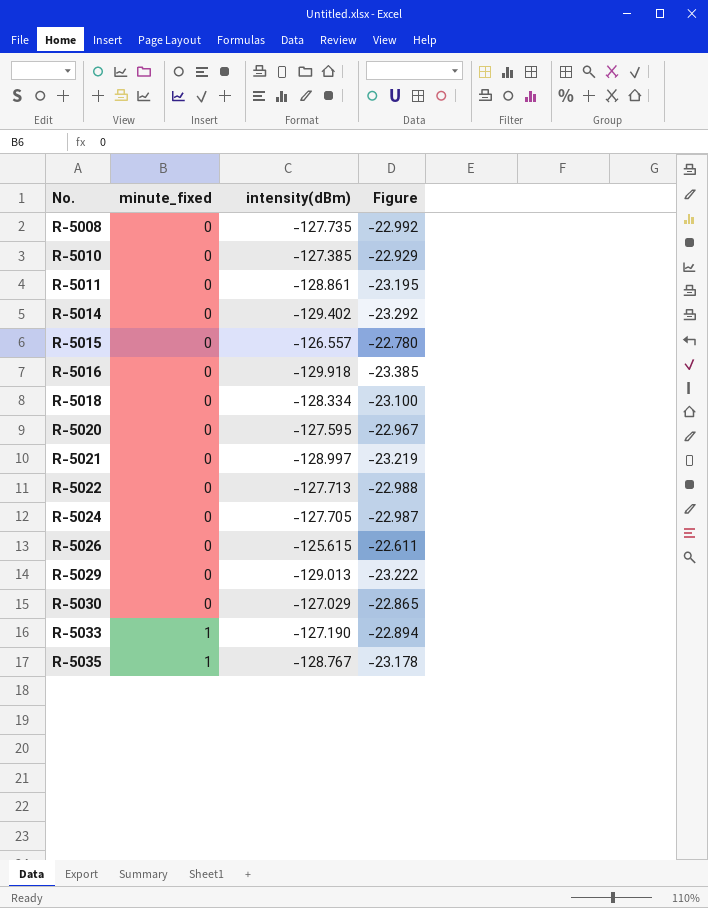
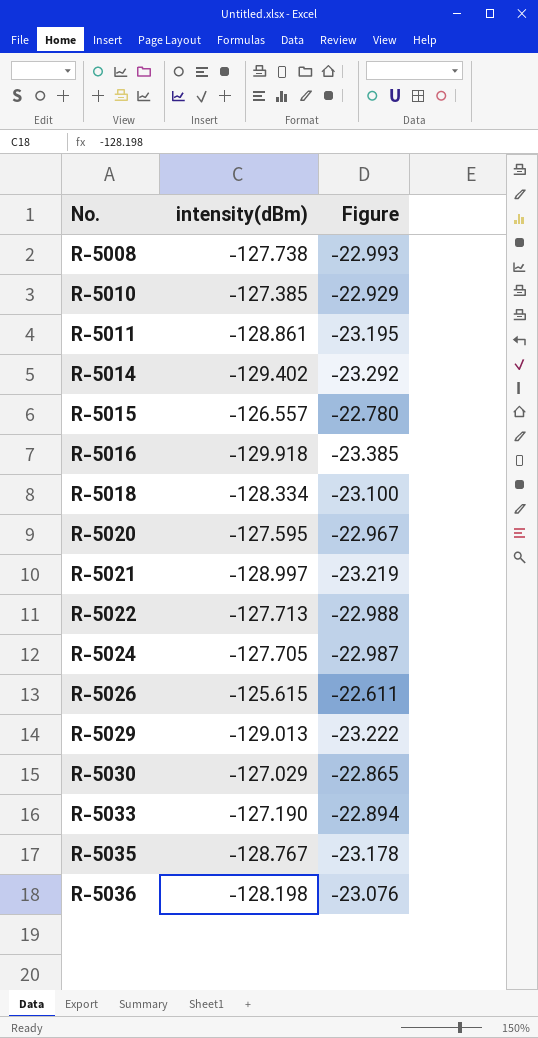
column minute_fixed | position: 2 -> none
R-5008 | intensity(dBm): -127.735 -> -127.738
R-5008 | Figure: -22.992 -> -22.993
row R-5036: none -> -128.198 | -23.076

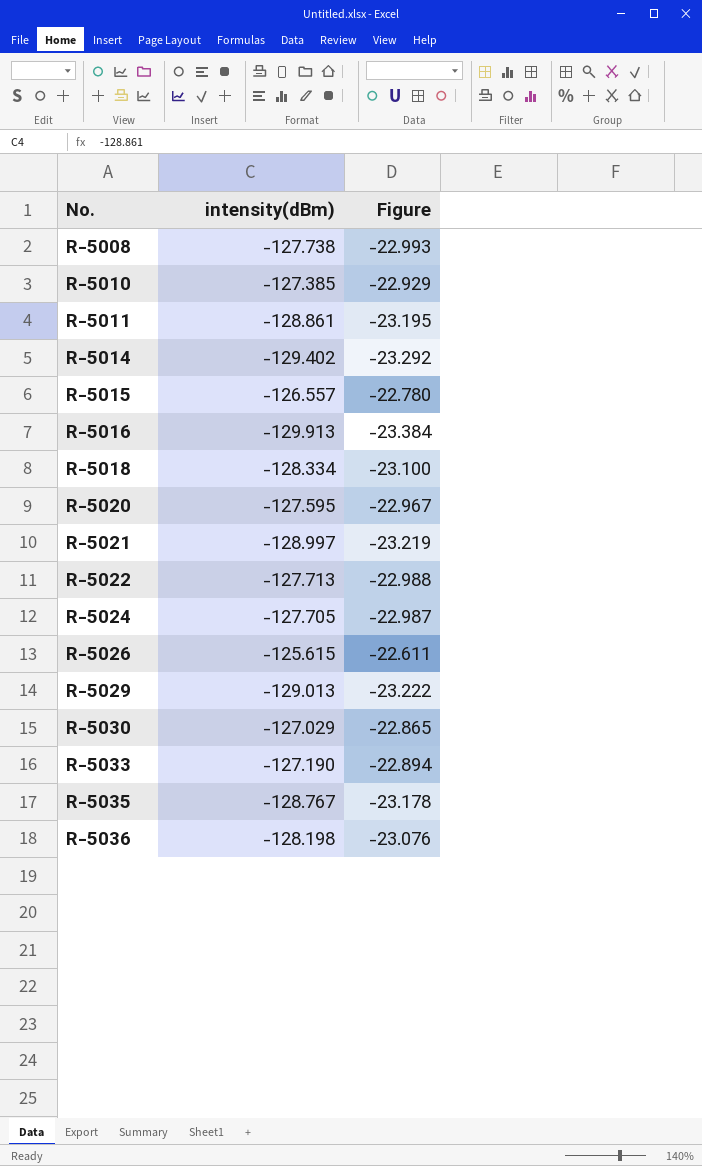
R-5016 | intensity(dBm): -129.918 -> -129.913
R-5016 | Figure: -23.385 -> -23.384

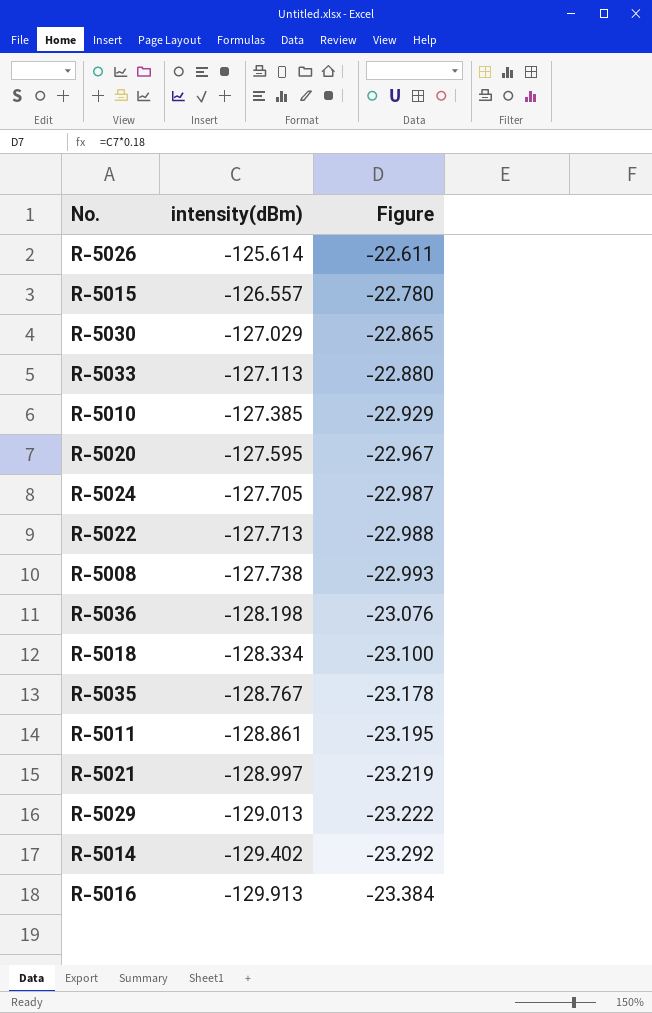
row order: No. ascending -> intensity(dBm) descending
R-5026 | intensity(dBm): -125.615 -> -125.614
R-5033 | intensity(dBm): -127.190 -> -127.113
R-5033 | Figure: -22.894 -> -22.880

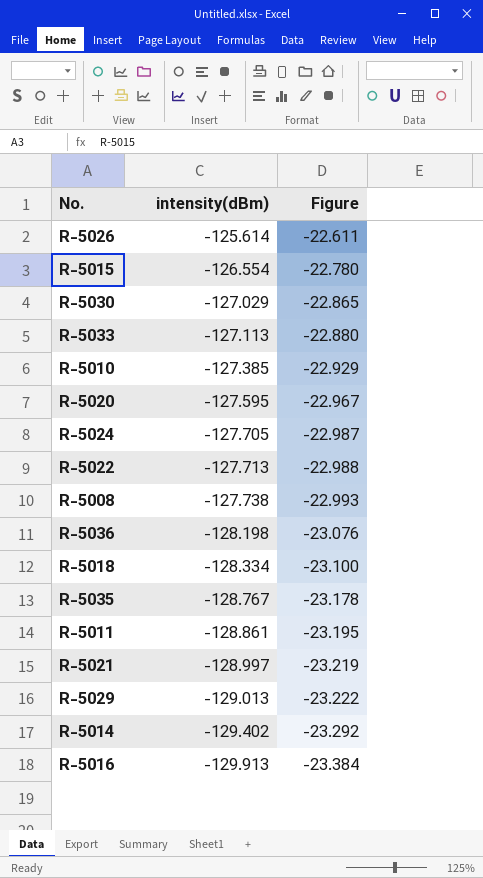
R-5015 | intensity(dBm): -126.557 -> -126.554

